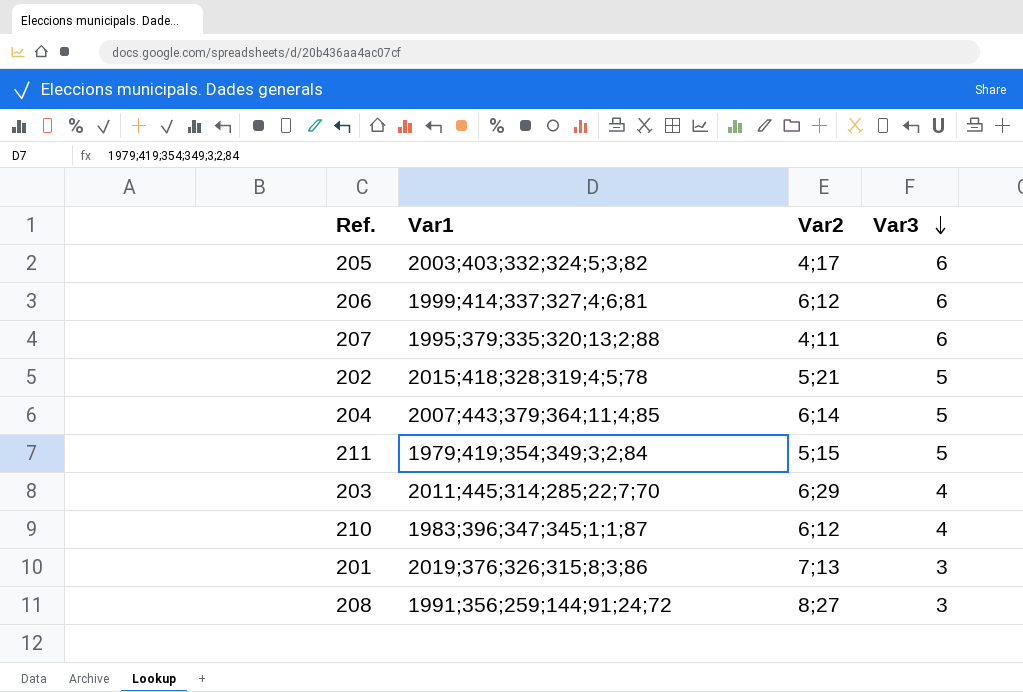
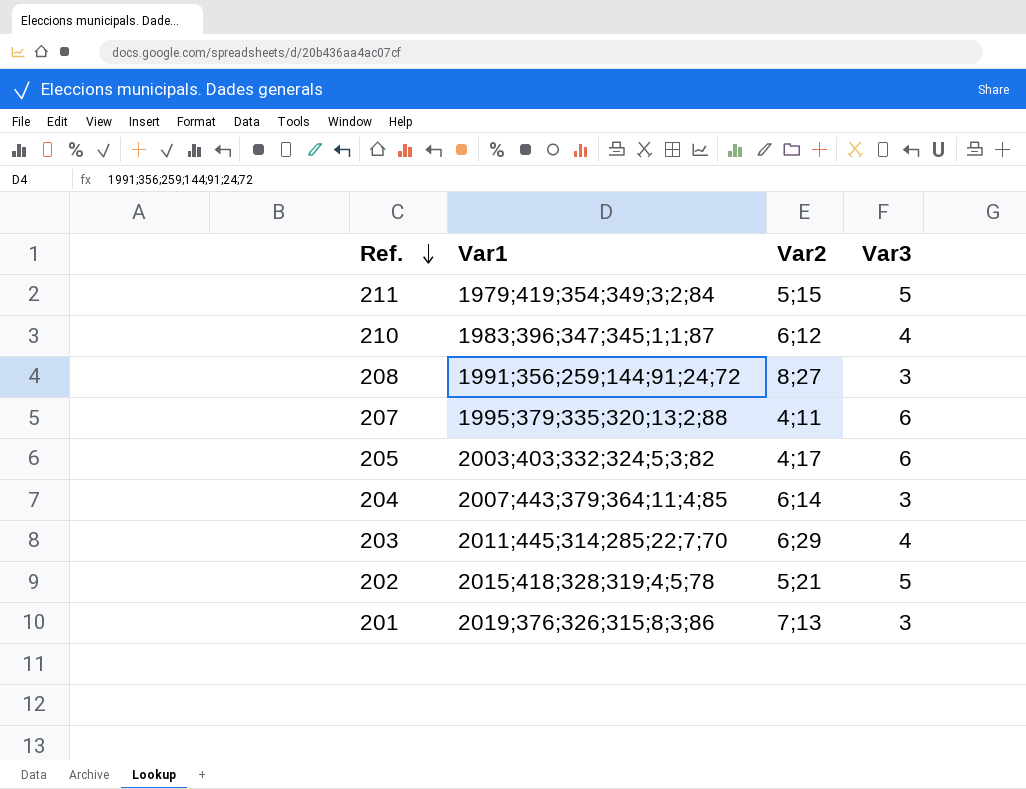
row order: Var3 descending -> Ref. descending
row 206: 1999;414;337;327;4;6;81 | 6;12 | 6 -> none
204 | Var3: 5 -> 3

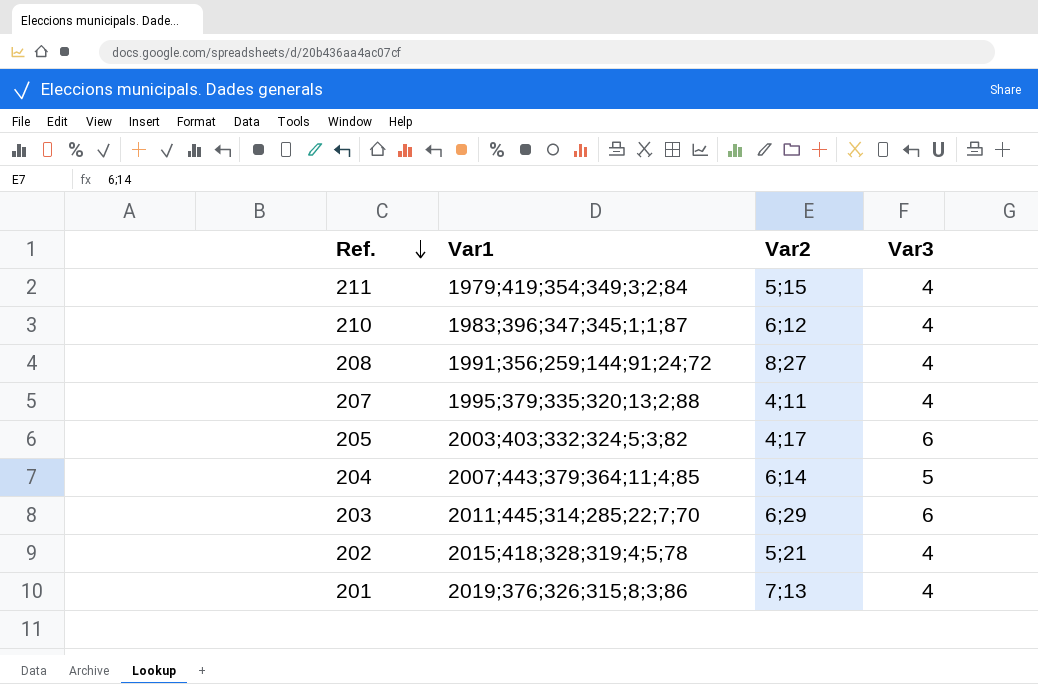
211 | Var3: 5 -> 4
208 | Var3: 3 -> 4
207 | Var3: 6 -> 4
204 | Var3: 3 -> 5
203 | Var3: 4 -> 6
202 | Var3: 5 -> 4
201 | Var3: 3 -> 4

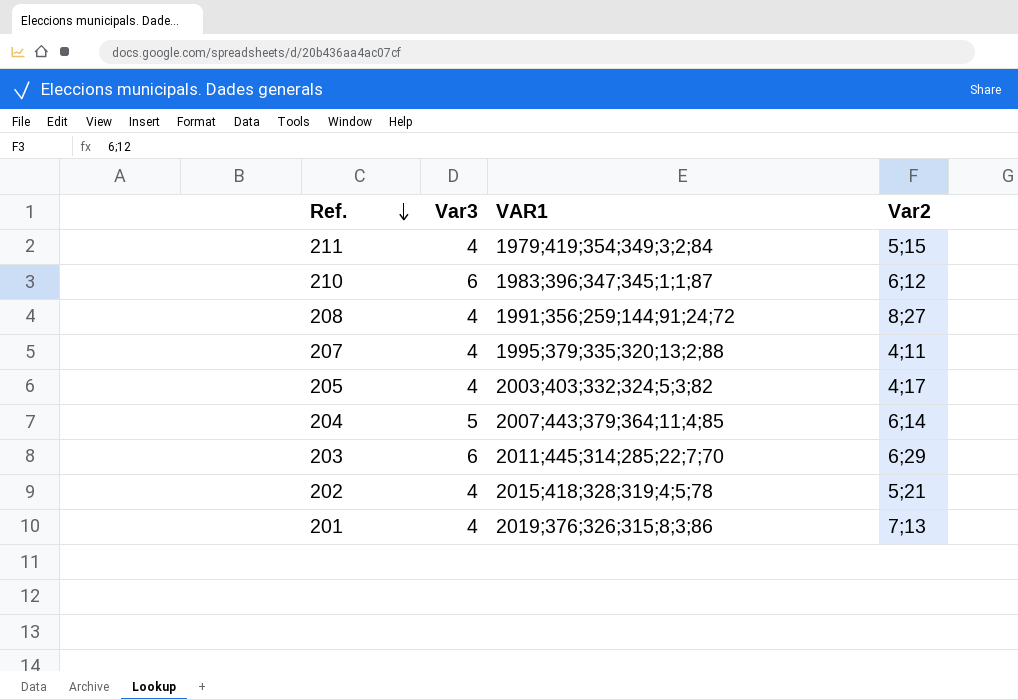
column Var3 | position: 4 -> 2
column name: Var1 -> VAR1
210 | Var3: 4 -> 6
205 | Var3: 6 -> 4

